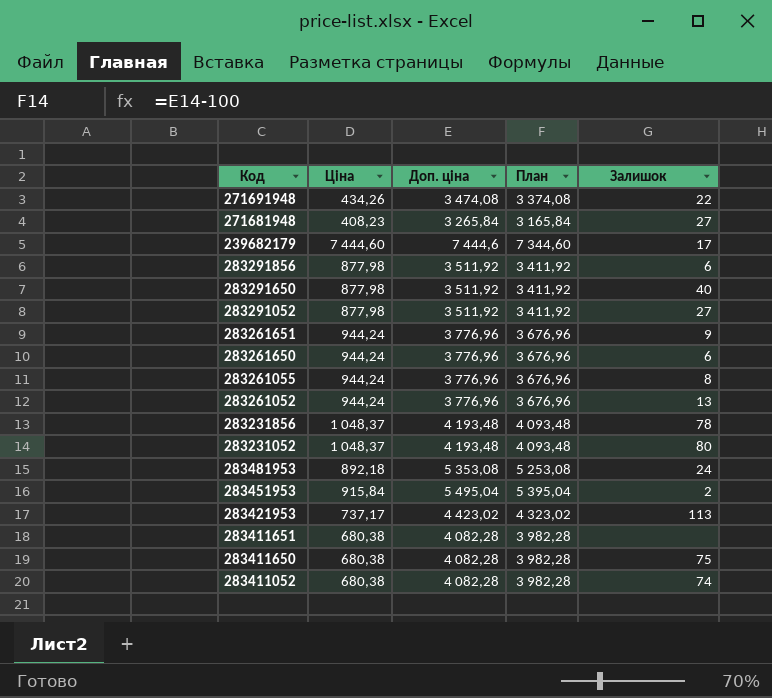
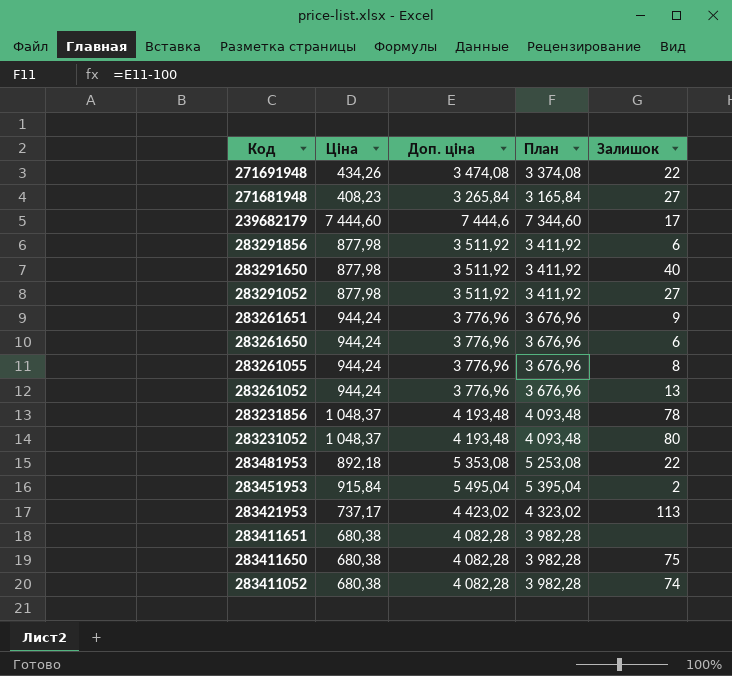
283481953 | Залишок: 24 -> 22

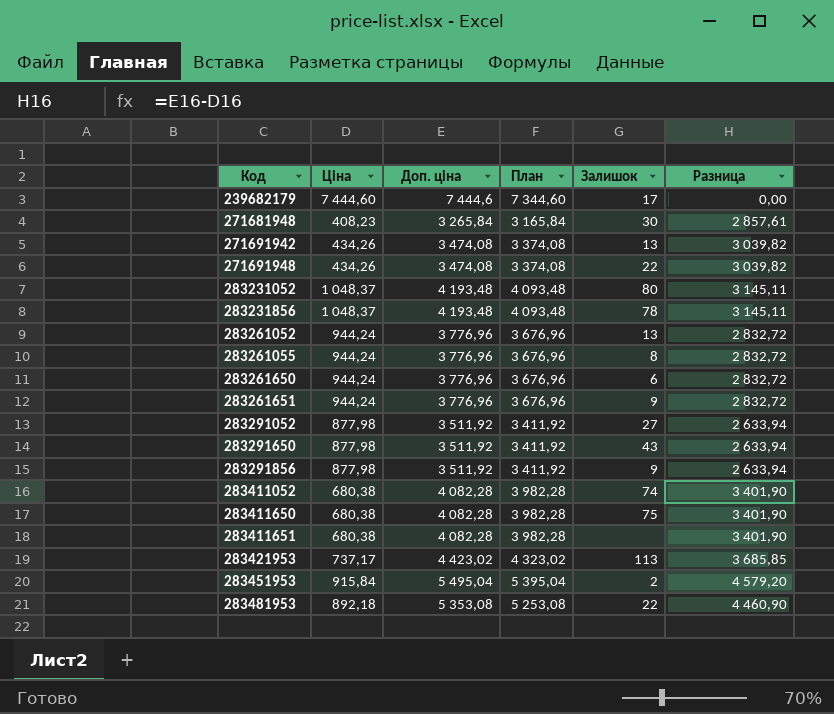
row order: none -> Код ascending
column Разница | formula: none -> [Доп. ціна] - [Ціна]
271681948 | Залишок: 27 -> 30
row 271691942: none -> 434,26 | 3 474,08 | 3 374,08 | 13 | 3 039,82
283291650 | Залишок: 40 -> 43
283291856 | Залишок: 6 -> 9

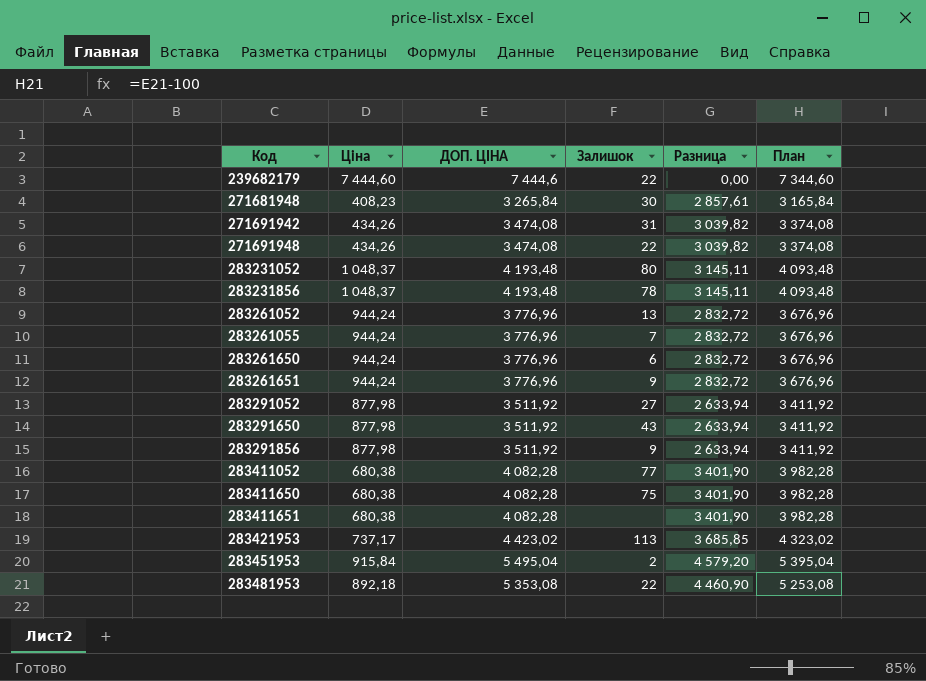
column name: Доп. ціна -> ДОП. ЦІНА
column План | position: 4 -> 6
239682179 | Залишок: 17 -> 22
271691942 | Залишок: 13 -> 31
283261055 | Залишок: 8 -> 7
283411052 | Залишок: 74 -> 77

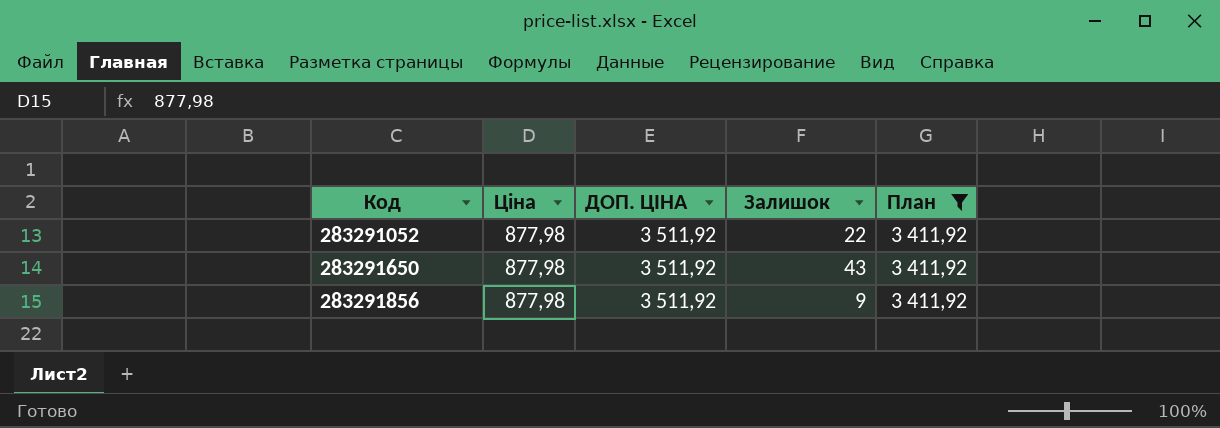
filter: none -> План = 3 411,92
column Разница | formula: [ДОП. ЦІНА] - [Ціна] -> none
283291052 | Залишок: 27 -> 22

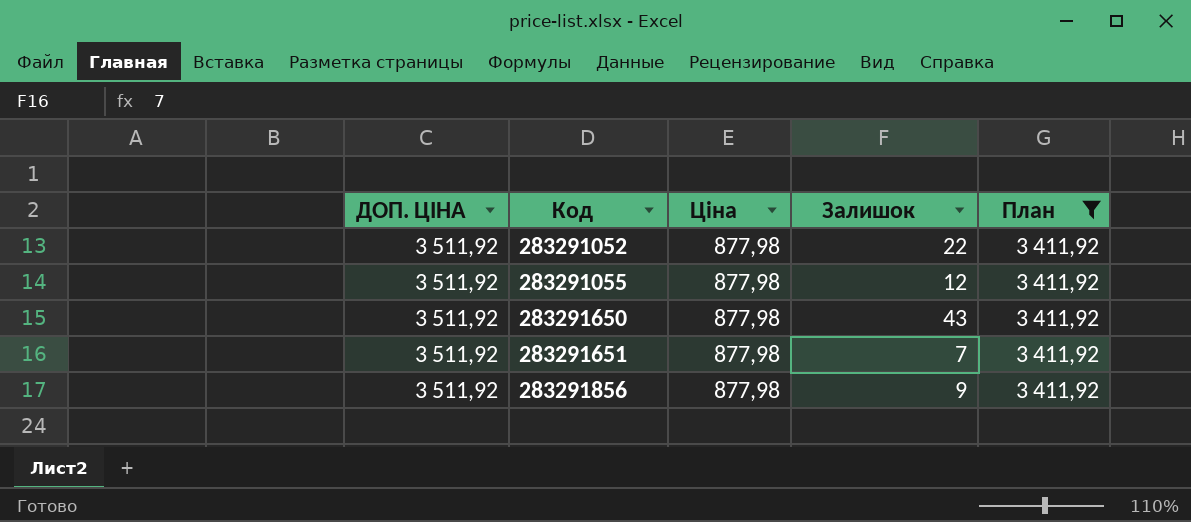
column ДОП. ЦІНА | position: 3 -> 1
row 283291055: none -> 3 511,92 | 877,98 | 12 | 3 411,92
row 283291651: none -> 3 511,92 | 877,98 | 7 | 3 411,92

